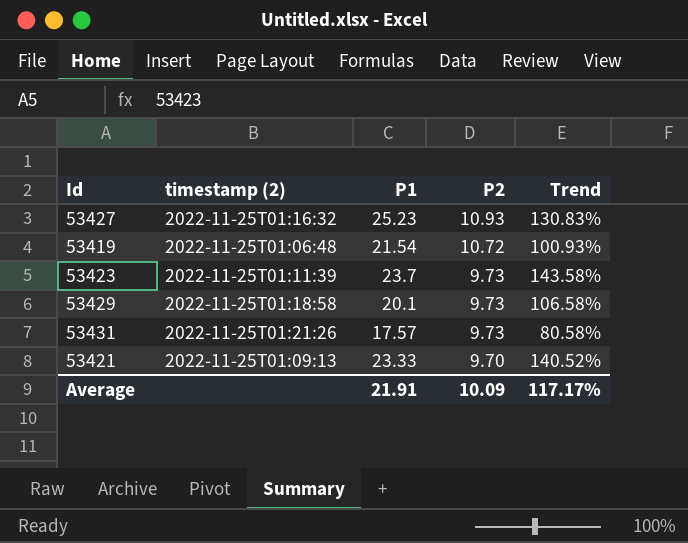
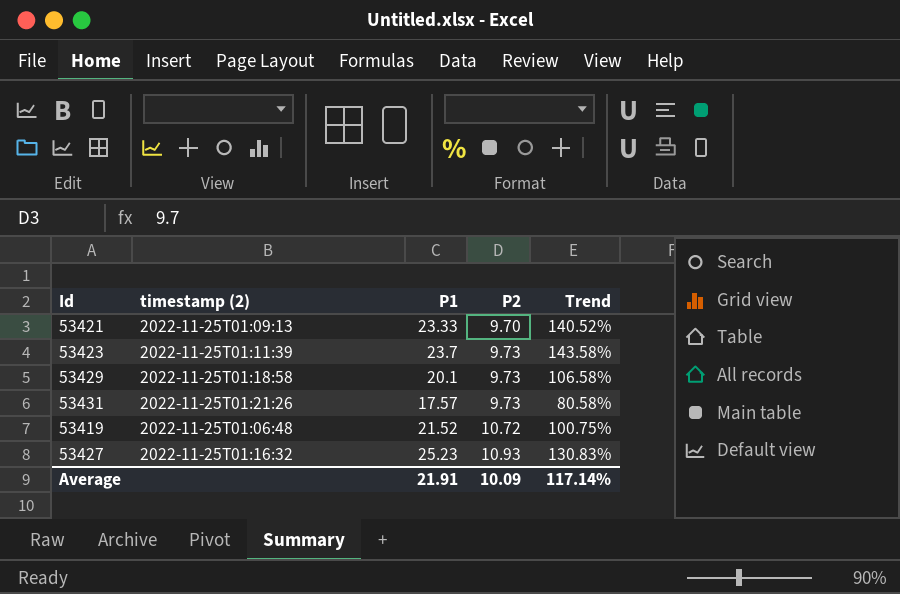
row order: P2 descending -> P2 ascending
53419 | P1: 21.54 -> 21.52
53419 | Trend: 100.93% -> 100.75%
Average | Trend: 117.17% -> 117.14%

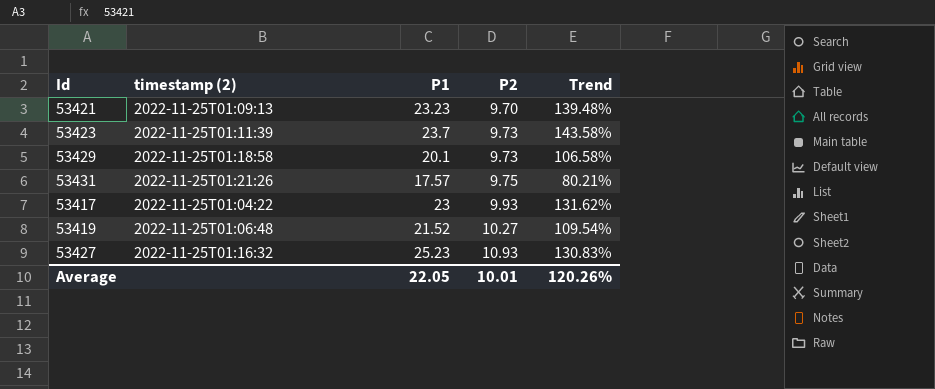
53421 | P1: 23.33 -> 23.23
53421 | Trend: 140.52% -> 139.48%
53431 | P2: 9.73 -> 9.75
53431 | Trend: 80.58% -> 80.21%
row 53417: none -> 2022-11-25T01:04:22 | 23 | 9.93 | 131.62%
53419 | P2: 10.72 -> 10.27
53419 | Trend: 100.75% -> 109.54%
Average | P1: 21.91 -> 22.05
Average | P2: 10.09 -> 10.01
Average | Trend: 117.14% -> 120.26%

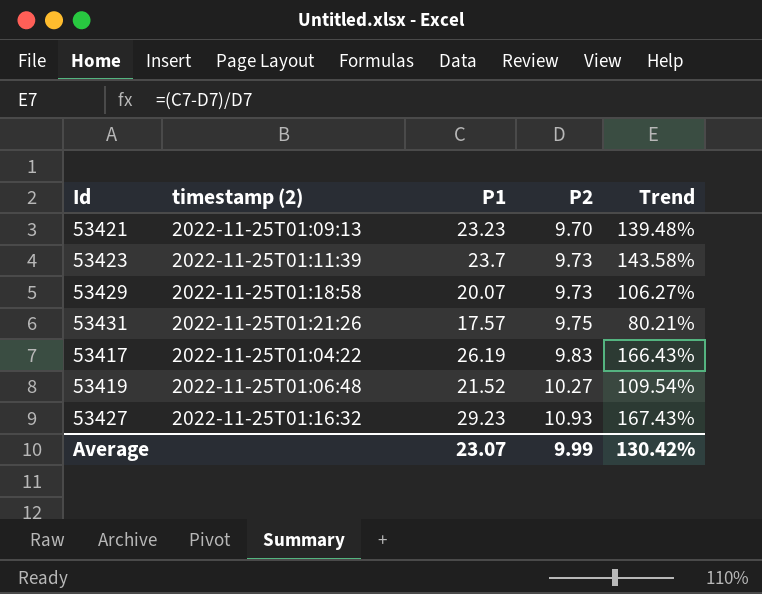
53429 | P1: 20.1 -> 20.07
53429 | Trend: 106.58% -> 106.27%
53417 | P1: 23 -> 26.19
53417 | P2: 9.93 -> 9.83
53417 | Trend: 131.62% -> 166.43%
53427 | P1: 25.23 -> 29.23
53427 | Trend: 130.83% -> 167.43%
Average | P1: 22.05 -> 23.07
Average | P2: 10.01 -> 9.99
Average | Trend: 120.26% -> 130.42%

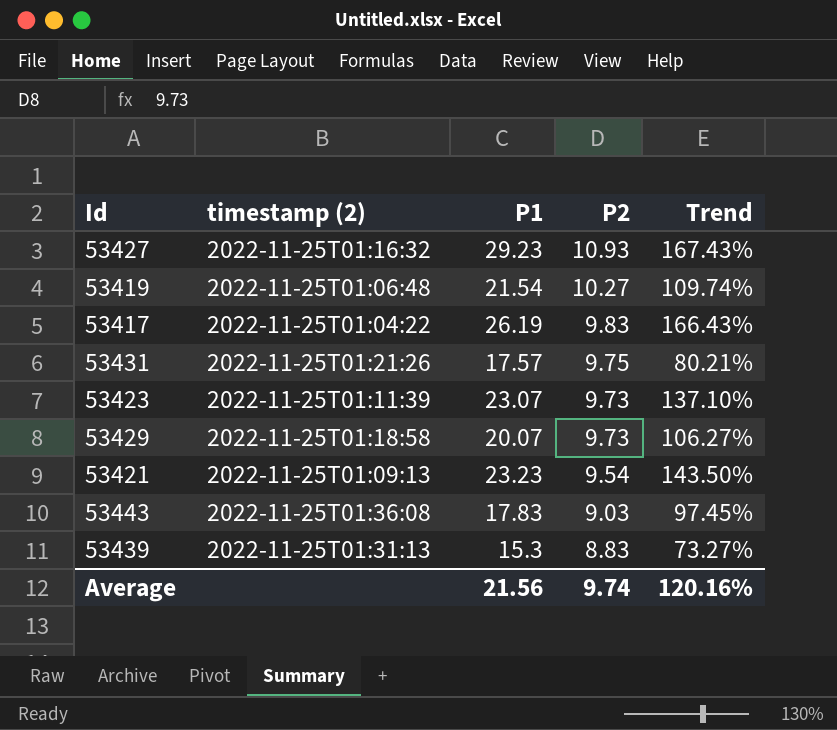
row order: P2 ascending -> P2 descending
53419 | P1: 21.52 -> 21.54
53419 | Trend: 109.54% -> 109.74%
53423 | P1: 23.7 -> 23.07
53423 | Trend: 143.58% -> 137.10%
53421 | P2: 9.70 -> 9.54
53421 | Trend: 139.48% -> 143.50%
row 53443: none -> 2022-11-25T01:36:08 | 17.83 | 9.03 | 97.45%
row 53439: none -> 2022-11-25T01:31:13 | 15.3 | 8.83 | 73.27%
Average | P1: 23.07 -> 21.56
Average | P2: 9.99 -> 9.74
Average | Trend: 130.42% -> 120.16%

